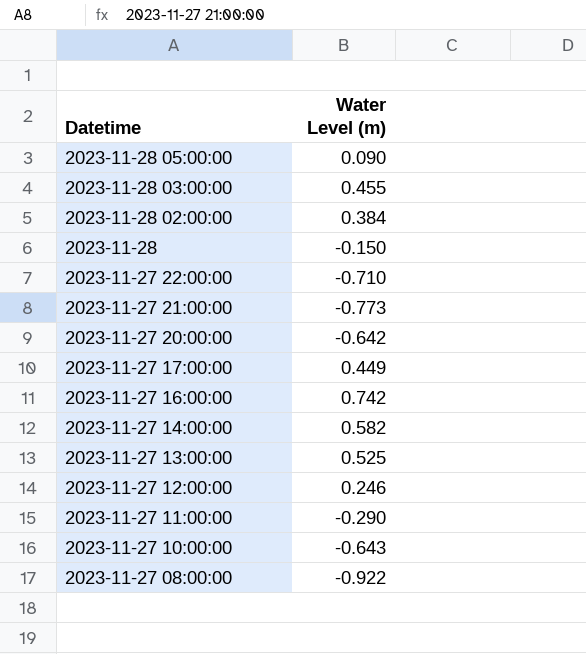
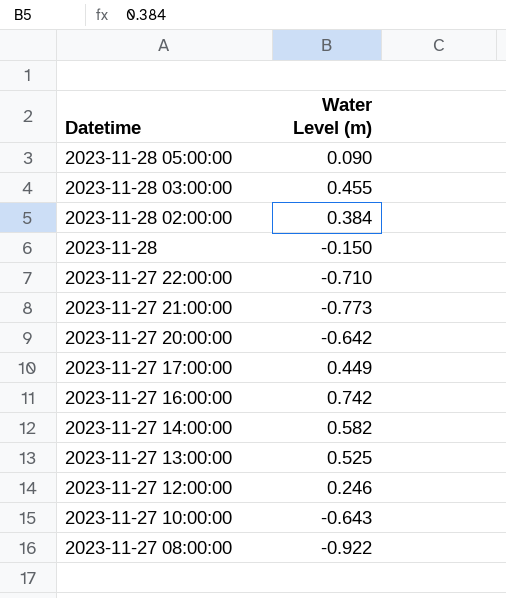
row 2023-11-27 11:00:00: -0.290 -> none

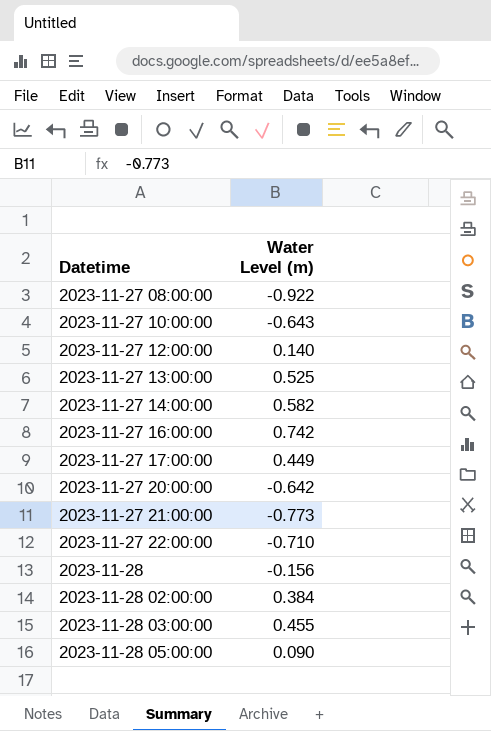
row order: Datetime descending -> Datetime ascending
2023-11-27 12:00:00 | Water Level (m): 0.246 -> 0.140
2023-11-28 | Water Level (m): -0.150 -> -0.156

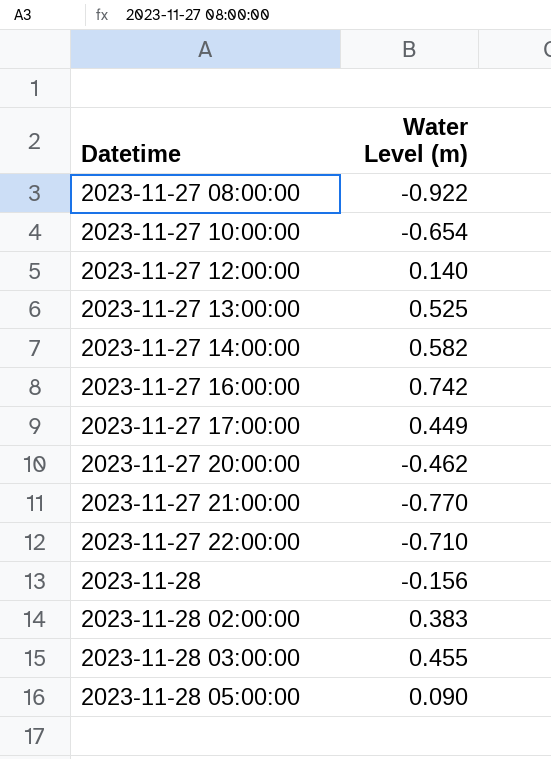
2023-11-27 10:00:00 | Water Level (m): -0.643 -> -0.654
2023-11-27 20:00:00 | Water Level (m): -0.642 -> -0.462
2023-11-27 21:00:00 | Water Level (m): -0.773 -> -0.770
2023-11-28 02:00:00 | Water Level (m): 0.384 -> 0.383

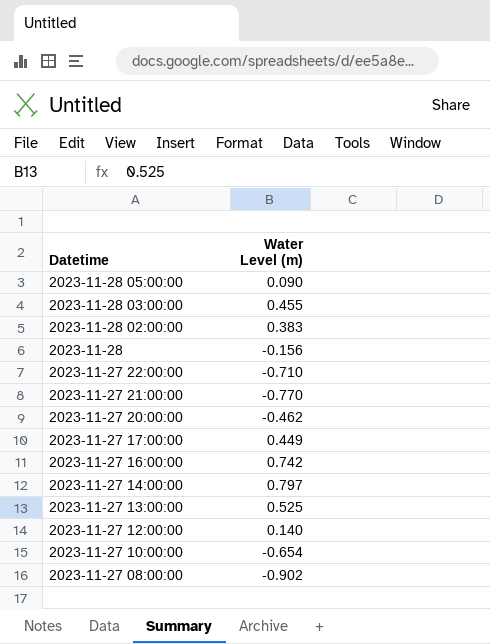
row order: Datetime ascending -> Datetime descending
2023-11-27 14:00:00 | Water Level (m): 0.582 -> 0.797
2023-11-27 08:00:00 | Water Level (m): -0.922 -> -0.902

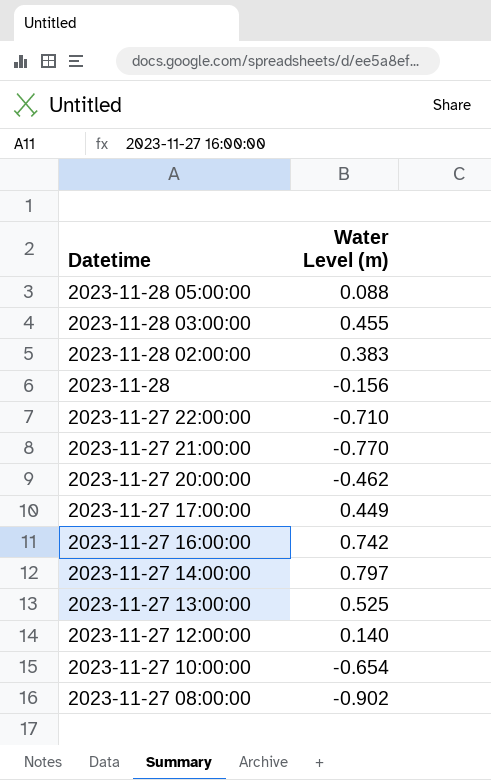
2023-11-28 05:00:00 | Water Level (m): 0.090 -> 0.088

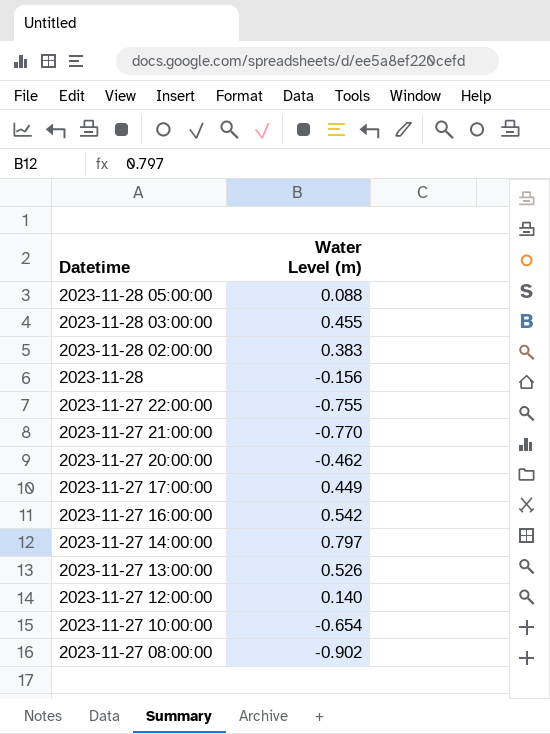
2023-11-27 22:00:00 | Water Level (m): -0.710 -> -0.755
2023-11-27 16:00:00 | Water Level (m): 0.742 -> 0.542
2023-11-27 13:00:00 | Water Level (m): 0.525 -> 0.526

